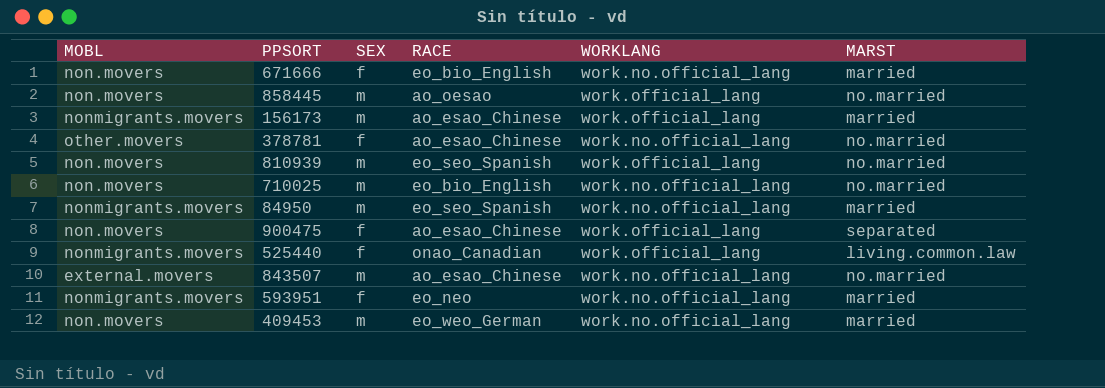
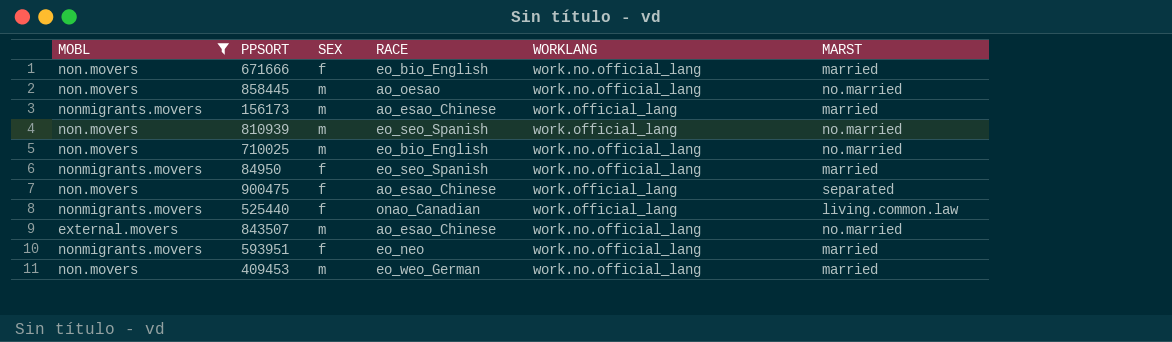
filter: none -> MOBL != other.movers
858445 | WORKLANG: work.official_lang -> work.no.official_lang
84950 | SEX: m -> f

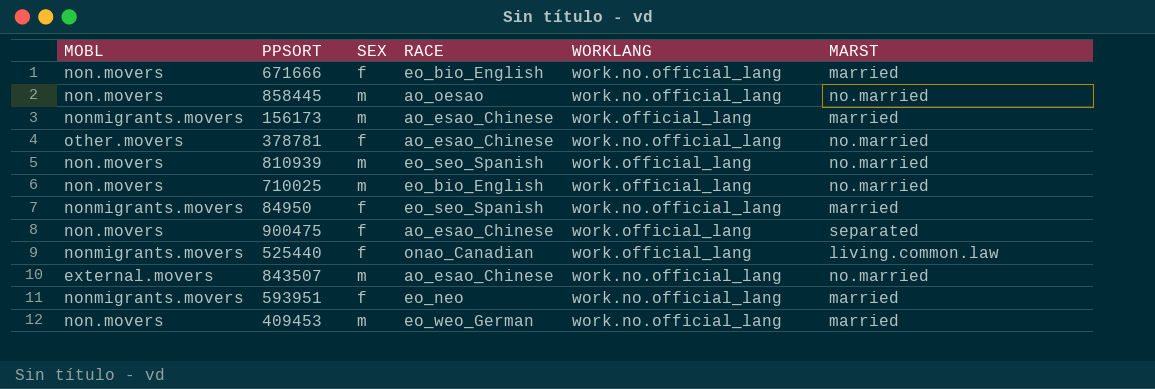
filter: MOBL != other.movers -> none
710025 | WORKLANG: work.no.official_lang -> work.official_lang

